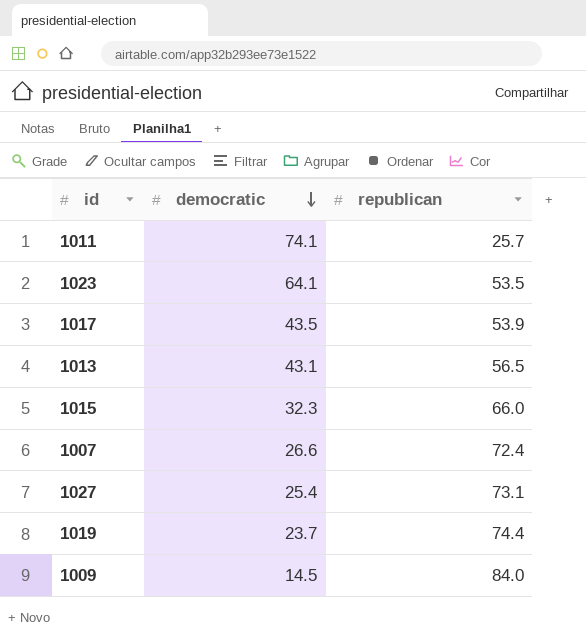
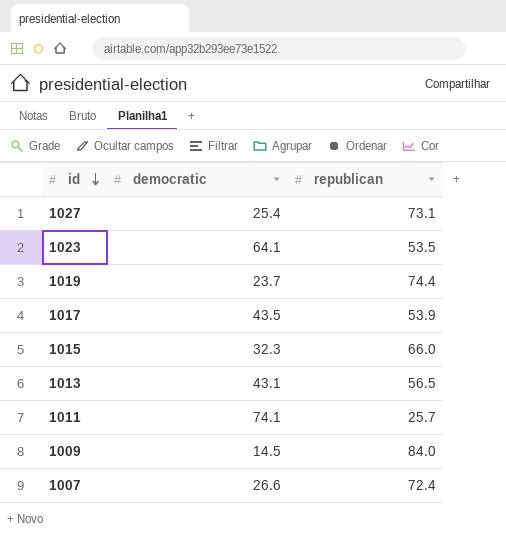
row order: democratic descending -> id descending

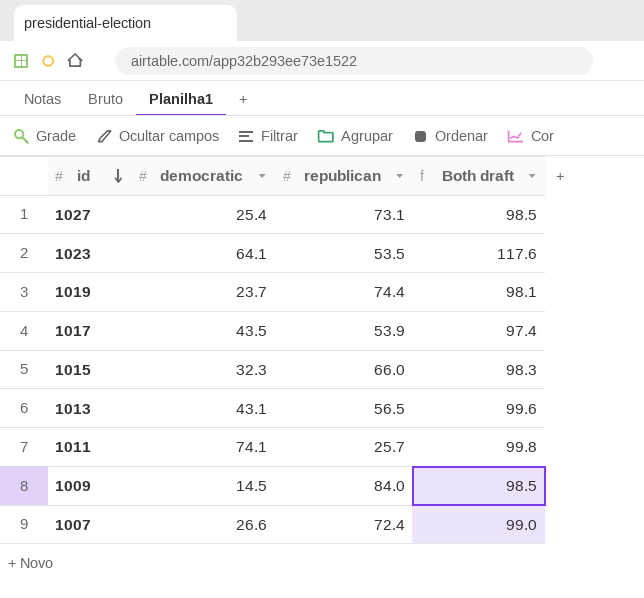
column Both draft | formula: none -> [democratic] + [republican]

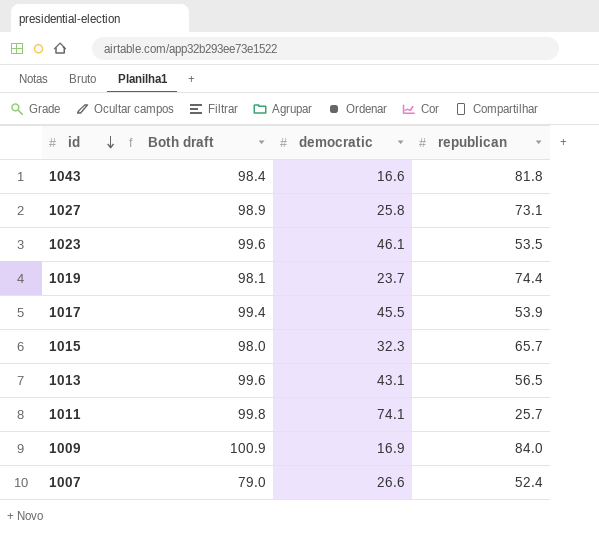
column Both draft | position: 4 -> 2
row 1043: none -> 98.4 | 16.6 | 81.8
1027 | Both draft: 98.5 -> 98.9
1027 | democratic: 25.4 -> 25.8
1023 | Both draft: 117.6 -> 99.6
1023 | democratic: 64.1 -> 46.1
1017 | Both draft: 97.4 -> 99.4
1017 | democratic: 43.5 -> 45.5
1015 | Both draft: 98.3 -> 98.0
1015 | republican: 66.0 -> 65.7
1009 | Both draft: 98.5 -> 100.9
1009 | democratic: 14.5 -> 16.9
1007 | Both draft: 99.0 -> 79.0
1007 | republican: 72.4 -> 52.4

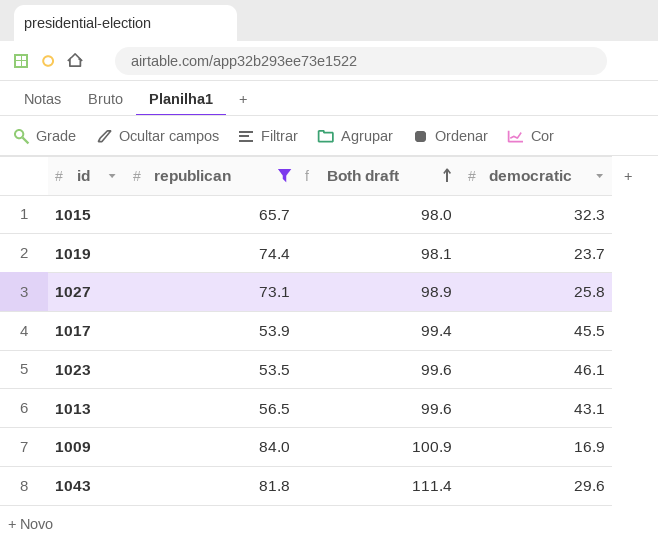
filter: none -> republican >= 53.5
row order: id descending -> Both draft ascending
column republican | position: 4 -> 2
1043 | Both draft: 98.4 -> 111.4
1043 | democratic: 16.6 -> 29.6

